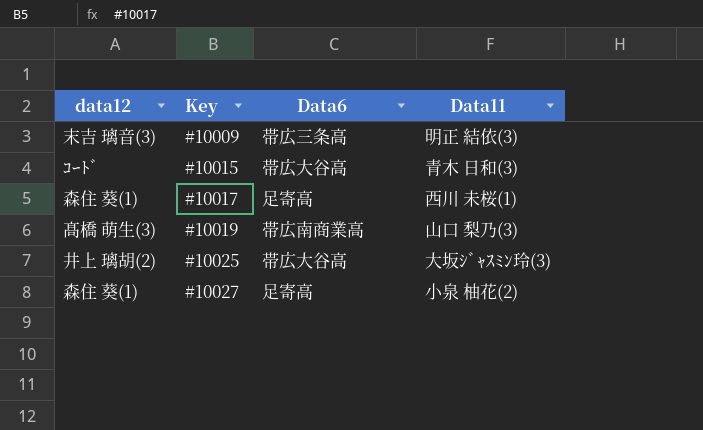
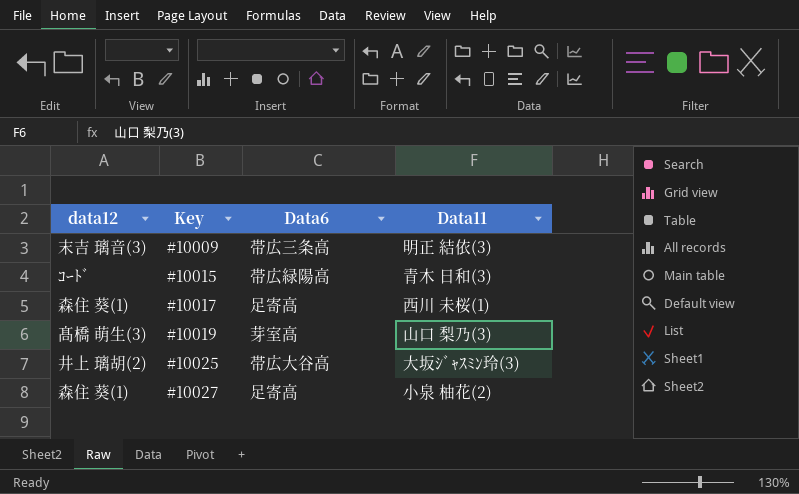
#10015 | Data6: 帯広大谷高 -> 帯広緑陽高
#10019 | Data6: 帯広南商業高 -> 芽室高

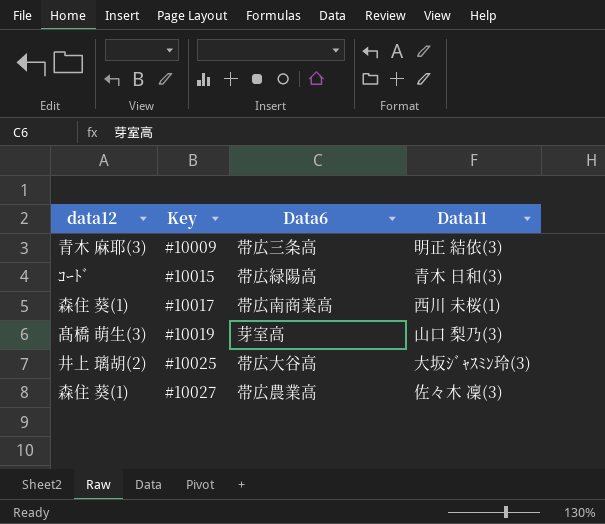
#10009 | data12: 末吉 璃音(3) -> 青木 麻耶(3)
#10017 | Data6: 足寄高 -> 帯広南商業高
#10027 | Data6: 足寄高 -> 帯広農業高
#10027 | Data11: 小泉 柚花(2) -> 佐々木 凜(3)

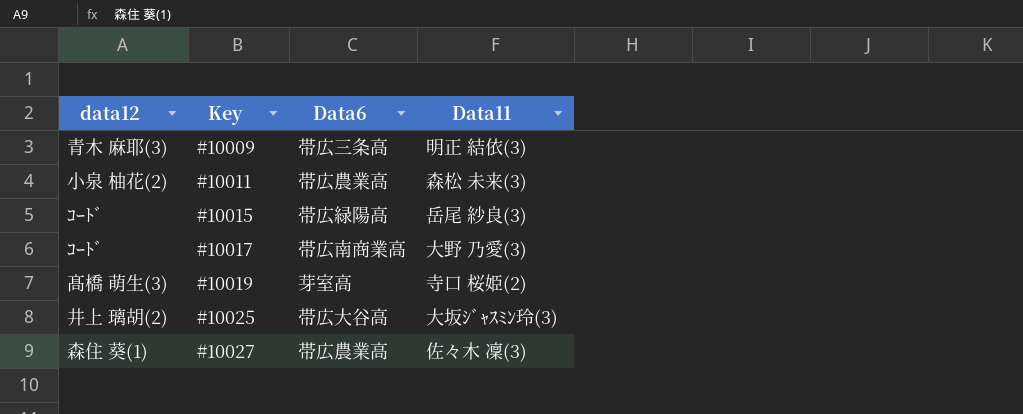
row #10011: none -> 小泉 柚花(2) | 帯広農業高 | 森松 未来(3)
#10015 | Data11: 青木 日和(3) -> 岳尾 紗良(3)
#10017 | data12: 森住 葵(1) -> ｺｰﾄﾞ
#10017 | Data11: 西川 未桜(1) -> 大野 乃愛(3)
#10019 | Data11: 山口 梨乃(3) -> 寺口 桜姫(2)

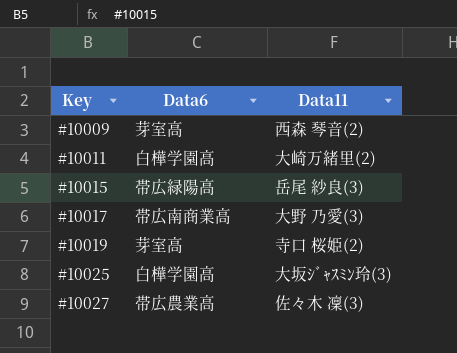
column data12 | position: 1 -> none
#10009 | Data6: 帯広三条高 -> 芽室高
#10009 | Data11: 明正 結依(3) -> 西森 琴音(2)
#10011 | Data6: 帯広農業高 -> 白樺学園高
#10011 | Data11: 森松 未来(3) -> 大崎万緒里(2)
#10025 | Data6: 帯広大谷高 -> 白樺学園高

